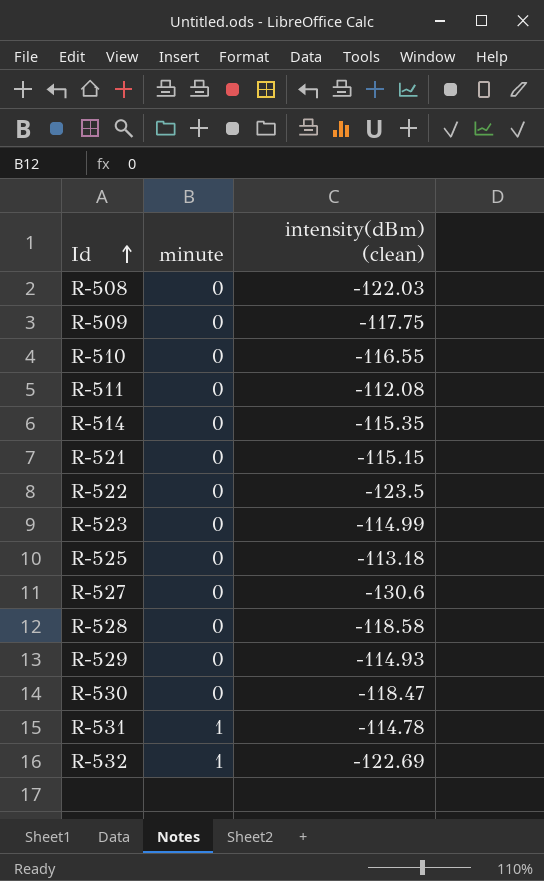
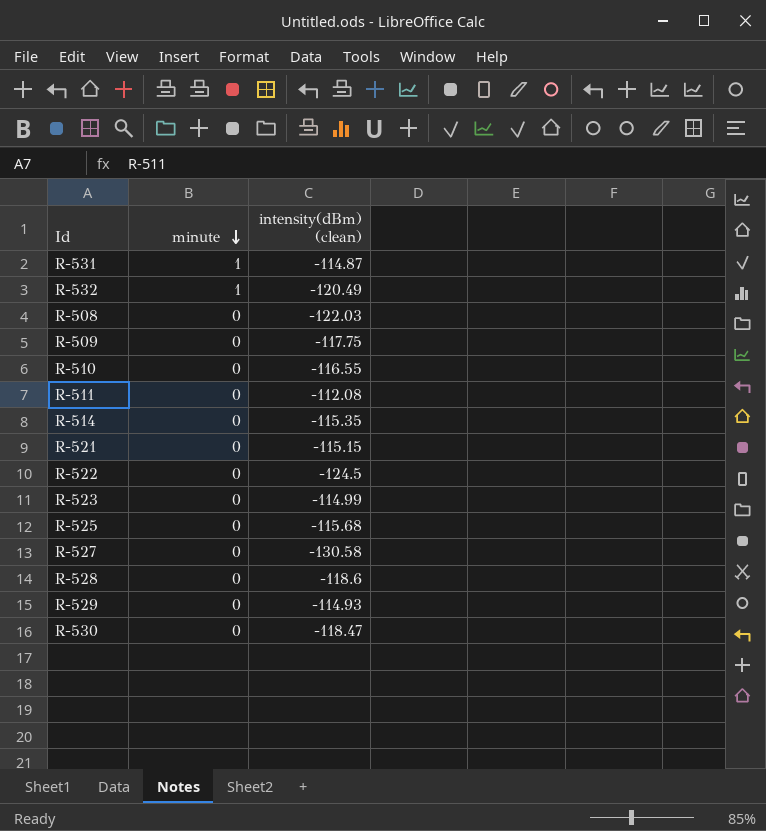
row order: Id ascending -> minute descending
R-531 | intensity(dBm) (clean): -114.78 -> -114.87
R-532 | intensity(dBm) (clean): -122.69 -> -120.49
R-522 | intensity(dBm) (clean): -123.5 -> -124.5
R-525 | intensity(dBm) (clean): -113.18 -> -115.68
R-527 | intensity(dBm) (clean): -130.6 -> -130.58
R-528 | intensity(dBm) (clean): -118.58 -> -118.6

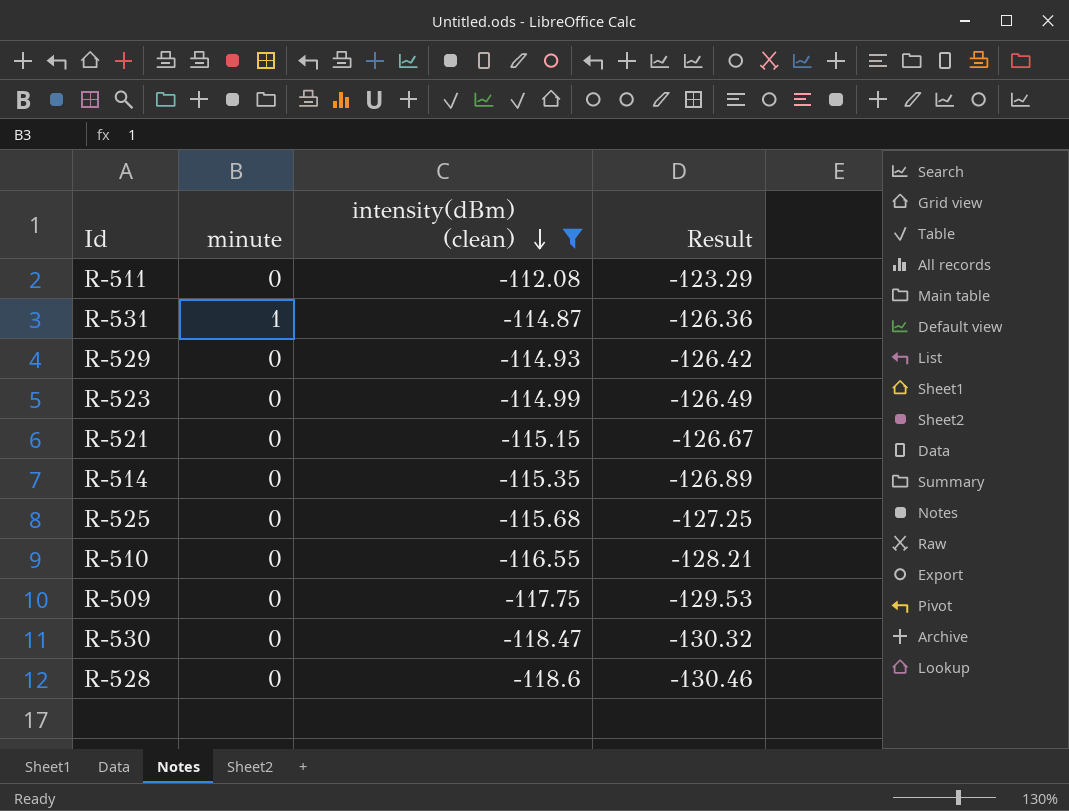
filter: none -> intensity(dBm) (clean) >= -118.6
row order: minute descending -> intensity(dBm) (clean) descending
column Result | formula: none -> [intensity(dBm) (clean)] * 1.1

